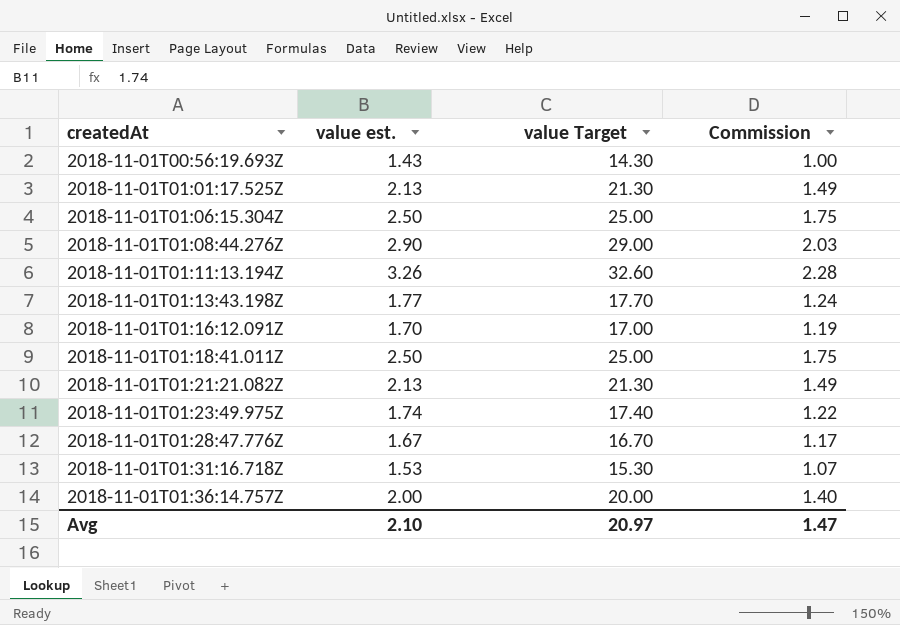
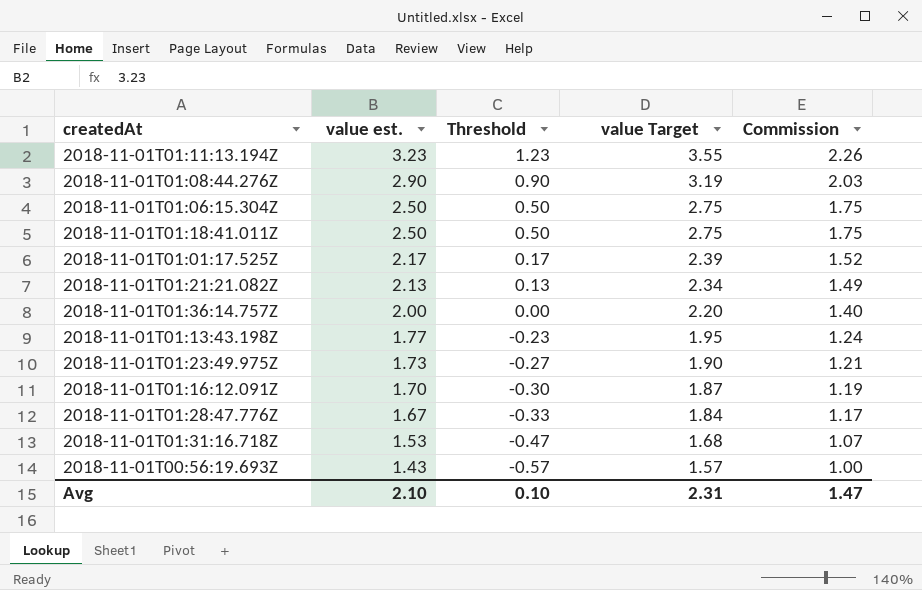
row order: createdAt ascending -> value est. descending
column Threshold | formula: none -> [value est.] - 2
column value Target | formula: [value est.] * 10 -> [value est.] * 1.1
2018-11-01T01:11:13.194Z | value est.: 3.26 -> 3.23
2018-11-01T01:11:13.194Z | Commission: 2.28 -> 2.26
2018-11-01T01:01:17.525Z | value est.: 2.13 -> 2.17
2018-11-01T01:01:17.525Z | Commission: 1.49 -> 1.52
2018-11-01T01:23:49.975Z | value est.: 1.74 -> 1.73
2018-11-01T01:23:49.975Z | Commission: 1.22 -> 1.21
Avg | value Target: 20.97 -> 2.31

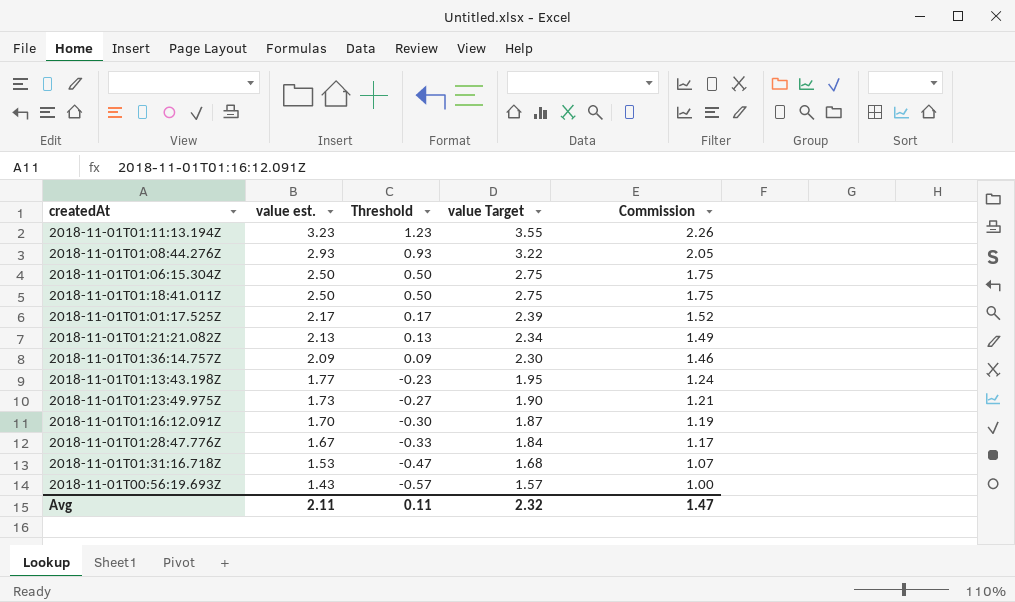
2018-11-01T01:08:44.276Z | value est.: 2.90 -> 2.93
2018-11-01T01:08:44.276Z | Threshold: 0.90 -> 0.93
2018-11-01T01:08:44.276Z | value Target: 3.19 -> 3.22
2018-11-01T01:08:44.276Z | Commission: 2.03 -> 2.05
2018-11-01T01:36:14.757Z | value est.: 2.00 -> 2.09
2018-11-01T01:36:14.757Z | Threshold: 0.00 -> 0.09
2018-11-01T01:36:14.757Z | value Target: 2.20 -> 2.30
2018-11-01T01:36:14.757Z | Commission: 1.40 -> 1.46
Avg | value est.: 2.10 -> 2.11
Avg | Threshold: 0.10 -> 0.11
Avg | value Target: 2.31 -> 2.32

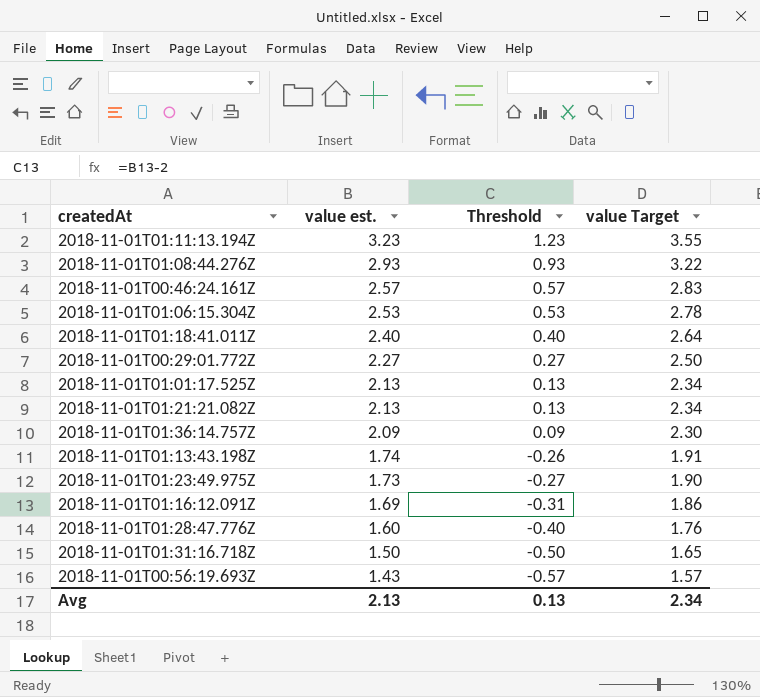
column Commission | formula: [value est.] * 0.7 -> none
row 2018-11-01T00:46:24.161Z: none -> 2.57 | 0.57 | 2.83
2018-11-01T01:06:15.304Z | value est.: 2.50 -> 2.53
2018-11-01T01:06:15.304Z | Threshold: 0.50 -> 0.53
2018-11-01T01:06:15.304Z | value Target: 2.75 -> 2.78
2018-11-01T01:18:41.011Z | value est.: 2.50 -> 2.40
2018-11-01T01:18:41.011Z | Threshold: 0.50 -> 0.40
2018-11-01T01:18:41.011Z | value Target: 2.75 -> 2.64
row 2018-11-01T00:29:01.772Z: none -> 2.27 | 0.27 | 2.50
2018-11-01T01:01:17.525Z | value est.: 2.17 -> 2.13
2018-11-01T01:01:17.525Z | Threshold: 0.17 -> 0.13
2018-11-01T01:01:17.525Z | value Target: 2.39 -> 2.34
2018-11-01T01:13:43.198Z | value est.: 1.77 -> 1.74
2018-11-01T01:13:43.198Z | Threshold: -0.23 -> -0.26
2018-11-01T01:13:43.198Z | value Target: 1.95 -> 1.91
2018-11-01T01:16:12.091Z | value est.: 1.70 -> 1.69
2018-11-01T01:16:12.091Z | Threshold: -0.30 -> -0.31
2018-11-01T01:16:12.091Z | value Target: 1.87 -> 1.86
2018-11-01T01:28:47.776Z | value est.: 1.67 -> 1.60
2018-11-01T01:28:47.776Z | Threshold: -0.33 -> -0.40
2018-11-01T01:28:47.776Z | value Target: 1.84 -> 1.76
2018-11-01T01:31:16.718Z | value est.: 1.53 -> 1.50
2018-11-01T01:31:16.718Z | Threshold: -0.47 -> -0.50
2018-11-01T01:31:16.718Z | value Target: 1.68 -> 1.65
Avg | value est.: 2.11 -> 2.13
Avg | Threshold: 0.11 -> 0.13
Avg | value Target: 2.32 -> 2.34

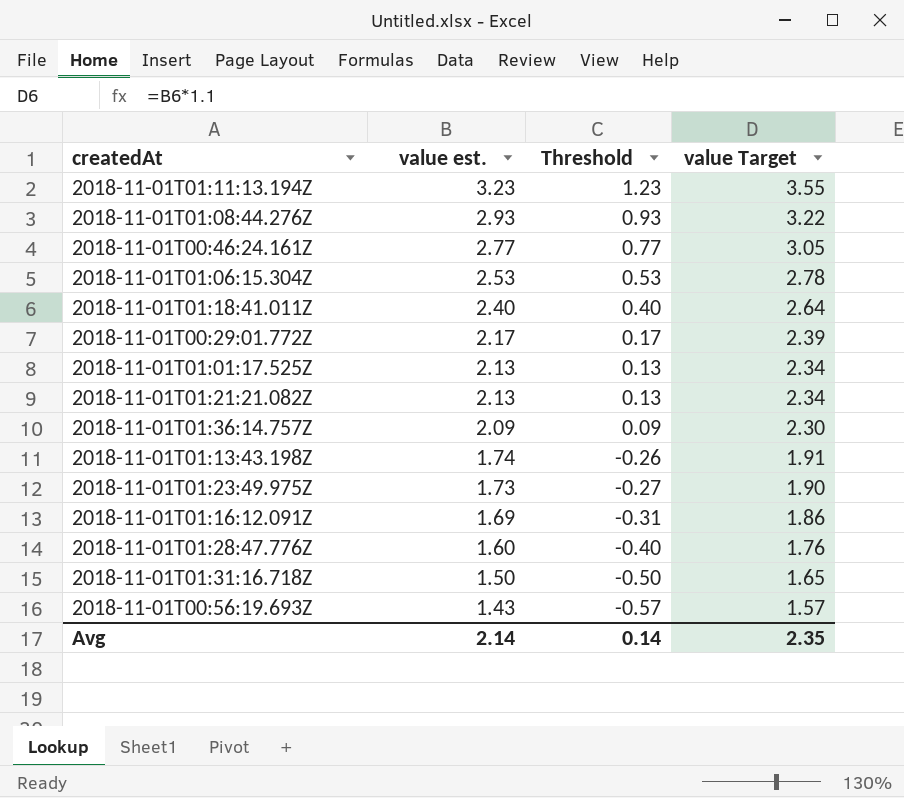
2018-11-01T00:46:24.161Z | value est.: 2.57 -> 2.77
2018-11-01T00:46:24.161Z | Threshold: 0.57 -> 0.77
2018-11-01T00:46:24.161Z | value Target: 2.83 -> 3.05
2018-11-01T00:29:01.772Z | value est.: 2.27 -> 2.17
2018-11-01T00:29:01.772Z | Threshold: 0.27 -> 0.17
2018-11-01T00:29:01.772Z | value Target: 2.50 -> 2.39
Avg | value est.: 2.13 -> 2.14
Avg | Threshold: 0.13 -> 0.14
Avg | value Target: 2.34 -> 2.35

